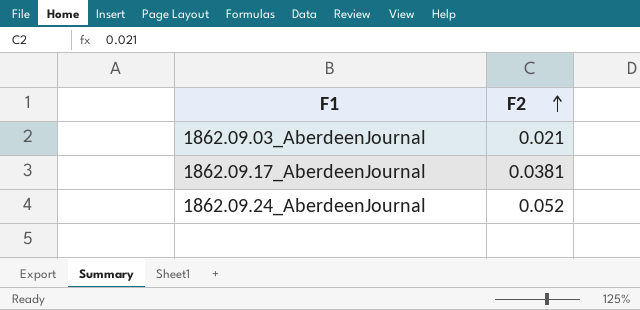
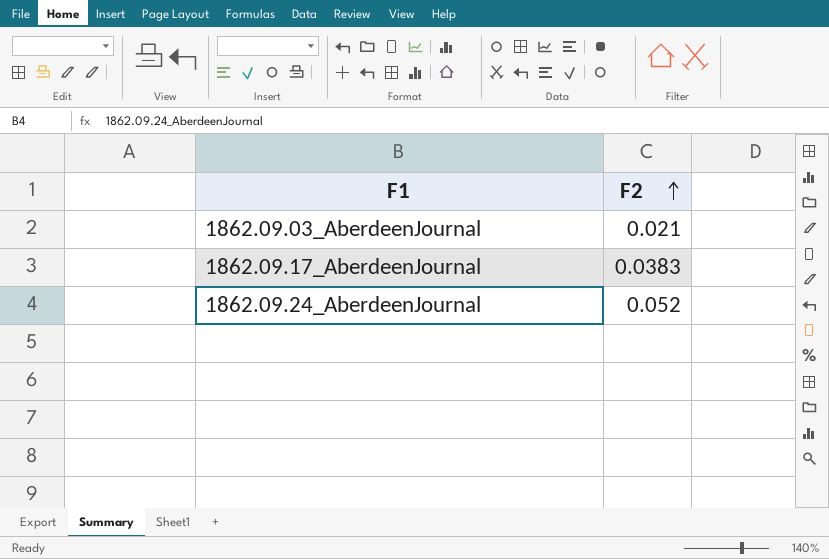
1862.09.17_AberdeenJournal | F2: 0.0381 -> 0.0383

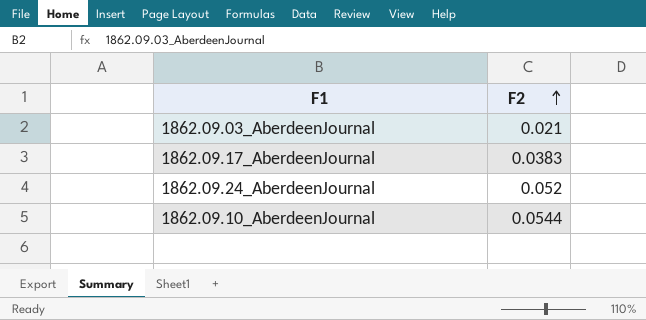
row 1862.09.10_AberdeenJournal: none -> 0.0544

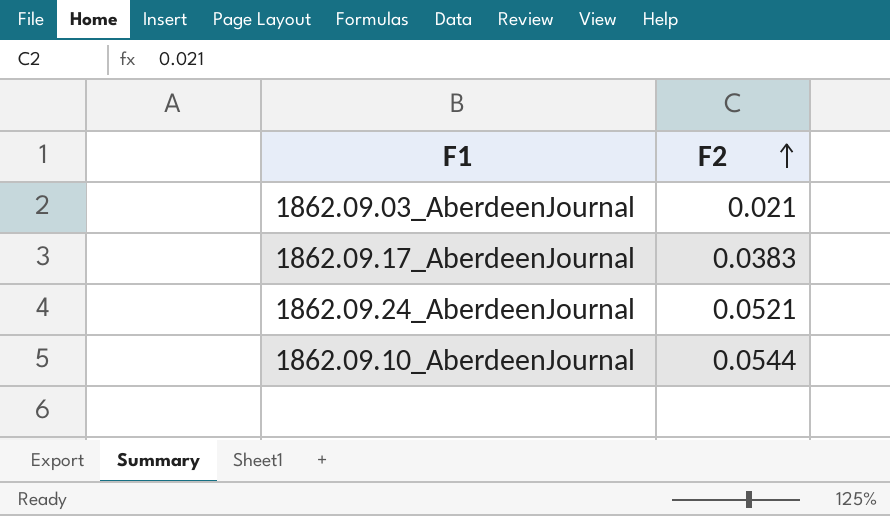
1862.09.24_AberdeenJournal | F2: 0.052 -> 0.0521

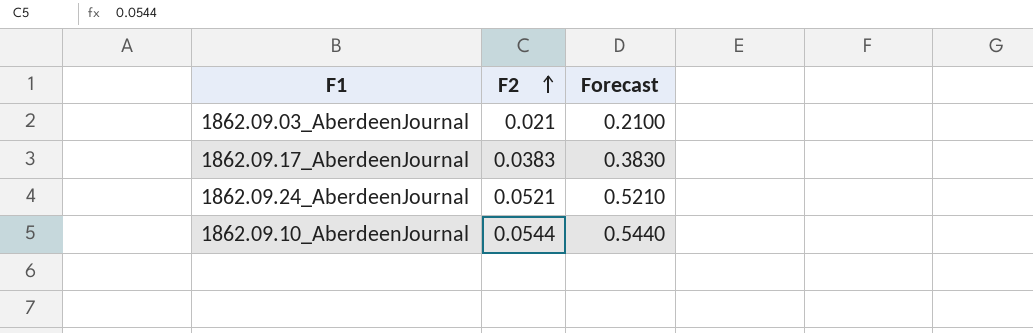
column Forecast | formula: none -> [F2] * 10

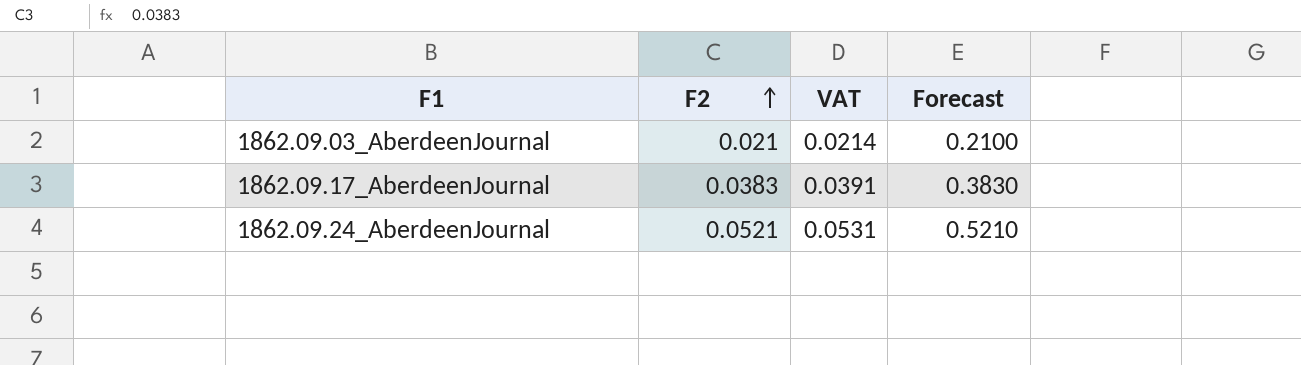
column VAT | formula: none -> [F2] * 1.02
row 1862.09.10_AberdeenJournal: 0.0544 | 0.5440 -> none

